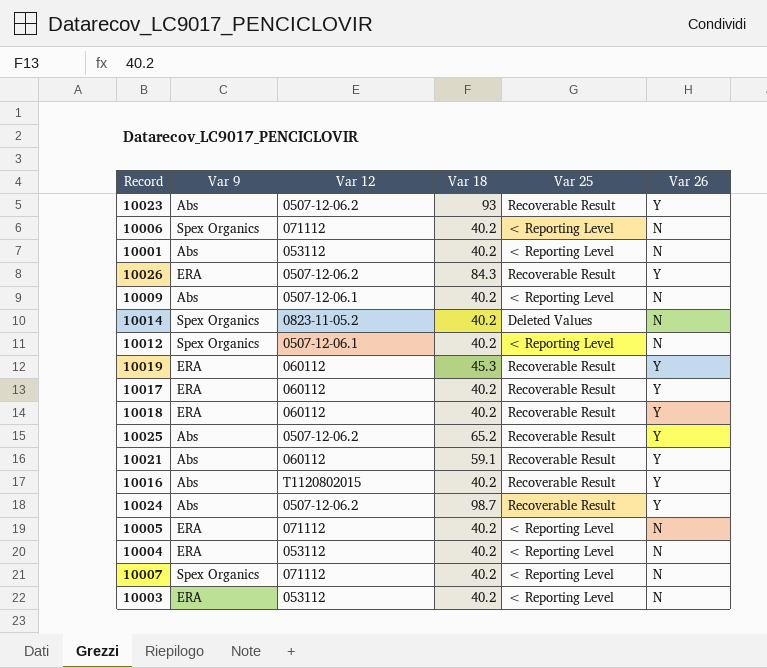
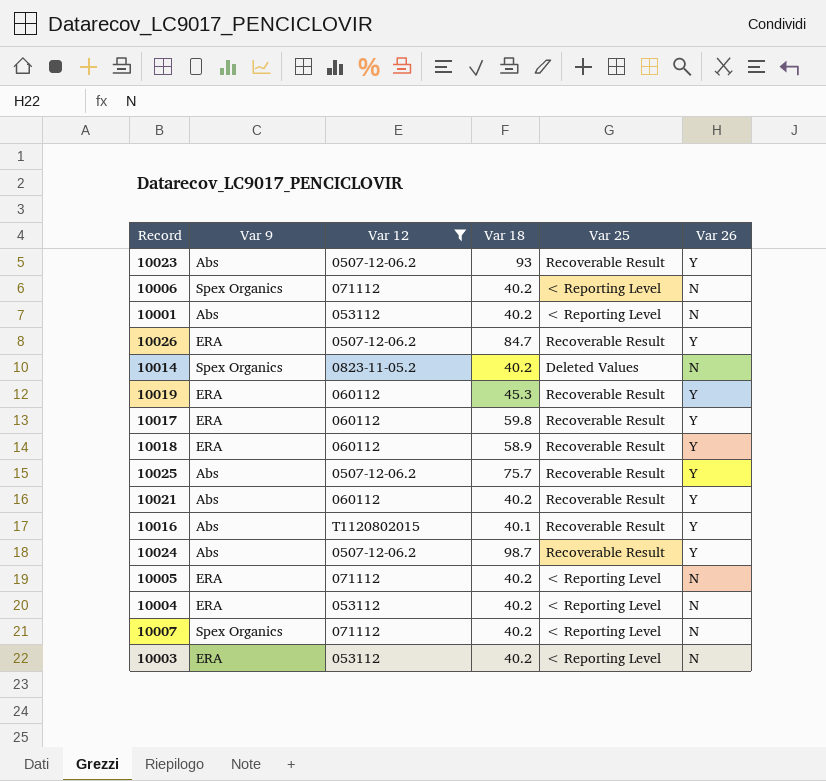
filter: none -> Var 12 != 0507-12-06.1
10026 | Var 18: 84.3 -> 84.7
10017 | Var 18: 40.2 -> 59.8
10018 | Var 18: 40.2 -> 58.9
10025 | Var 18: 65.2 -> 75.7
10021 | Var 18: 59.1 -> 40.2
10016 | Var 18: 40.2 -> 40.1

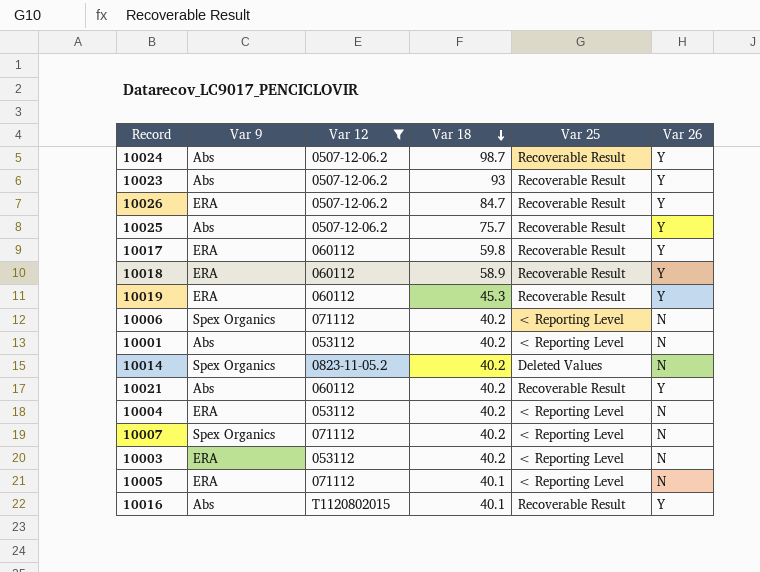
row order: none -> Var 18 descending
10005 | Var 18: 40.2 -> 40.1

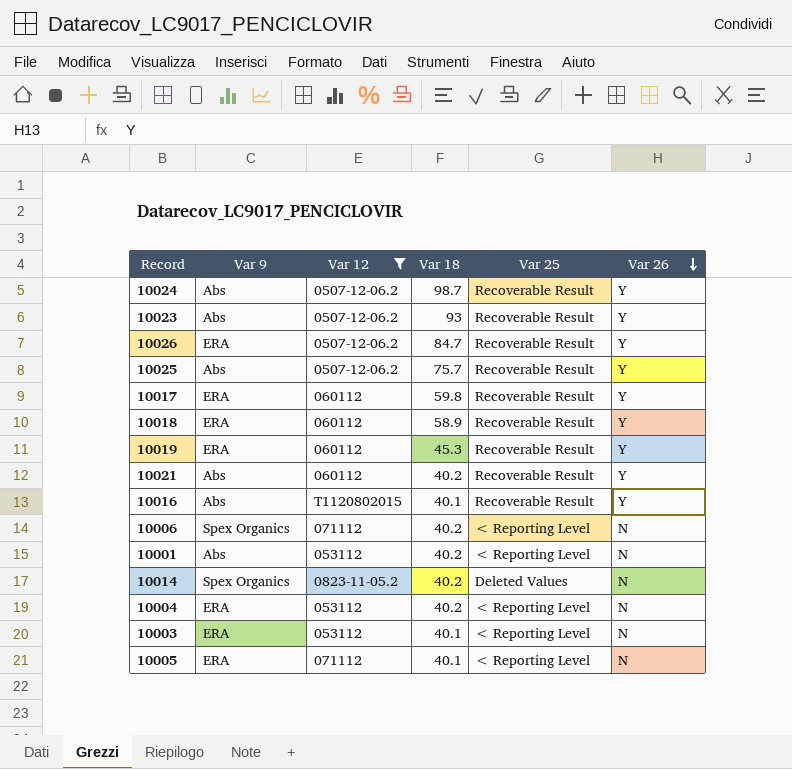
row order: Var 18 descending -> Var 26 descending
row 10007: Spex Organics | 071112 | 40.2 | < Reporting Level | N -> none
10003 | Var 18: 40.2 -> 40.1

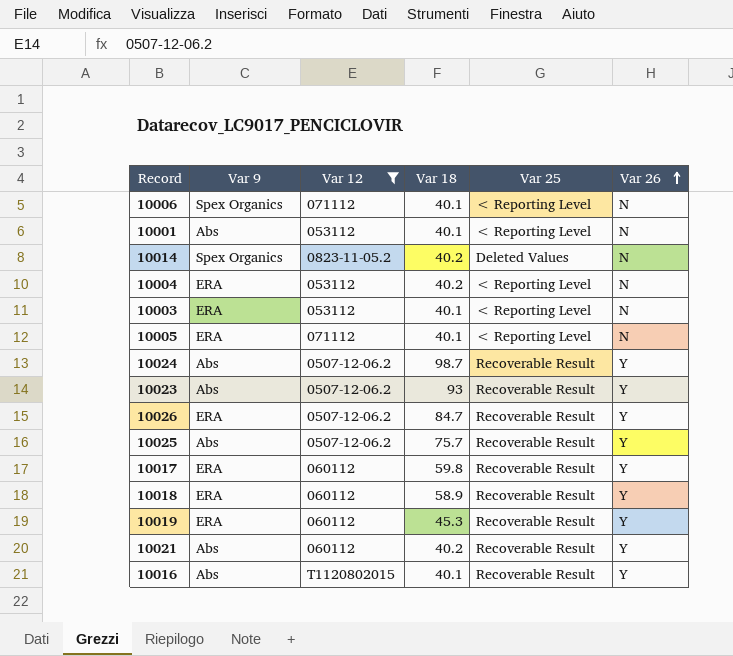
row order: Var 26 descending -> Var 26 ascending
10006 | Var 18: 40.2 -> 40.1
10001 | Var 18: 40.2 -> 40.1

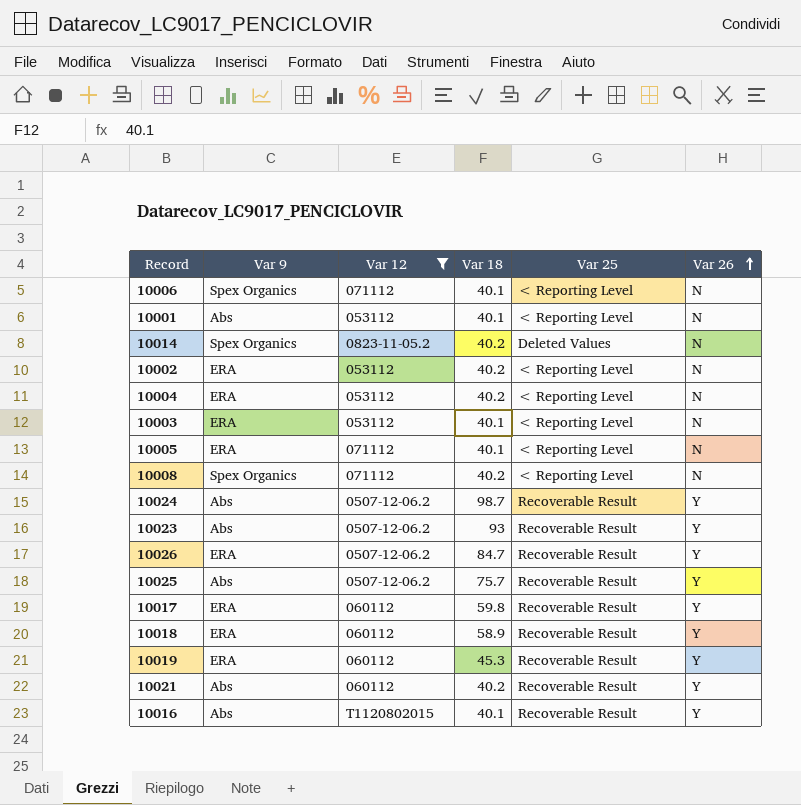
row 10002: none -> ERA | 053112 | 40.2 | < Reporting Level | N
row 10008: none -> Spex Organics | 071112 | 40.2 | < Reporting Level | N

